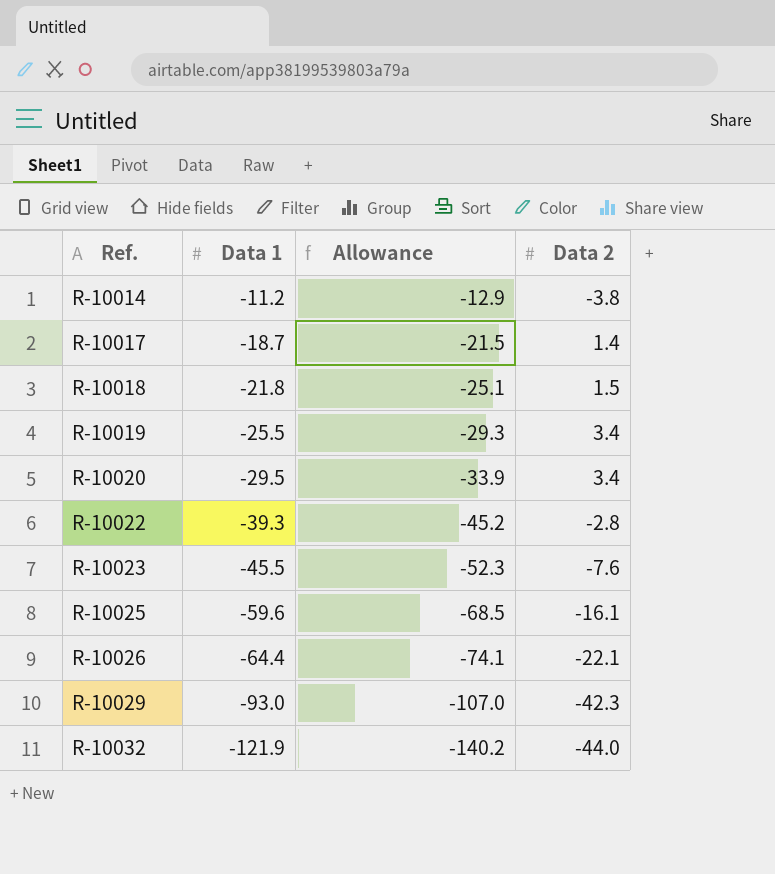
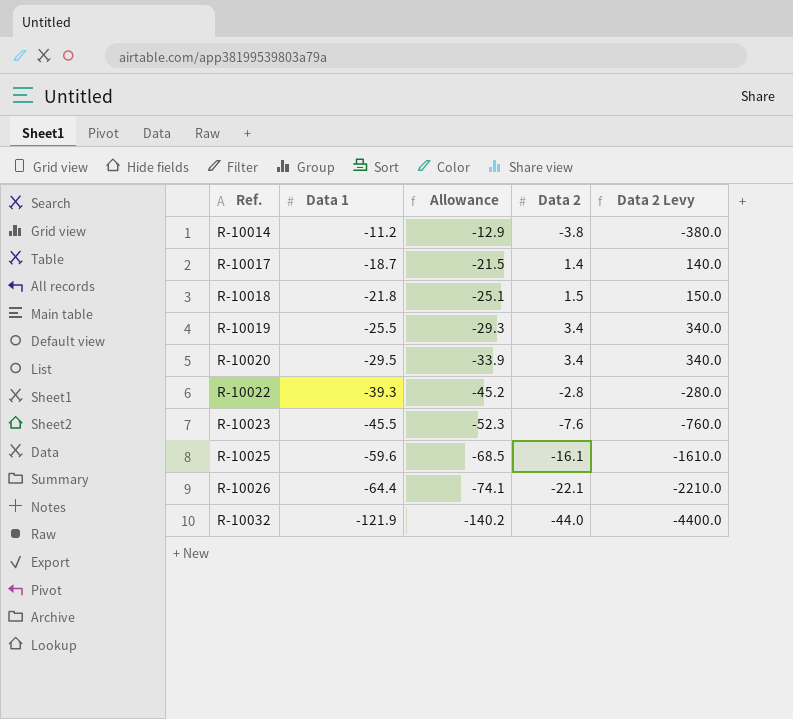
column Data 2 Levy | formula: none -> [Data 2] * 100
row R-10029: -93.0 | -107.0 | -42.3 -> none

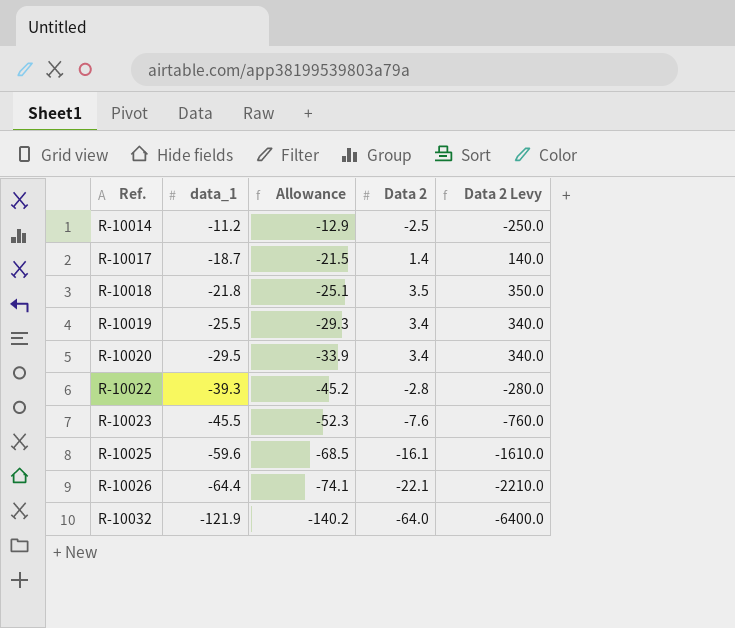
column name: Data 1 -> data_1
R-10014 | Data 2: -3.8 -> -2.5
R-10014 | Data 2 Levy: -380.0 -> -250.0
R-10018 | Data 2: 1.5 -> 3.5
R-10018 | Data 2 Levy: 150.0 -> 350.0
R-10032 | Data 2: -44.0 -> -64.0
R-10032 | Data 2 Levy: -4400.0 -> -6400.0

